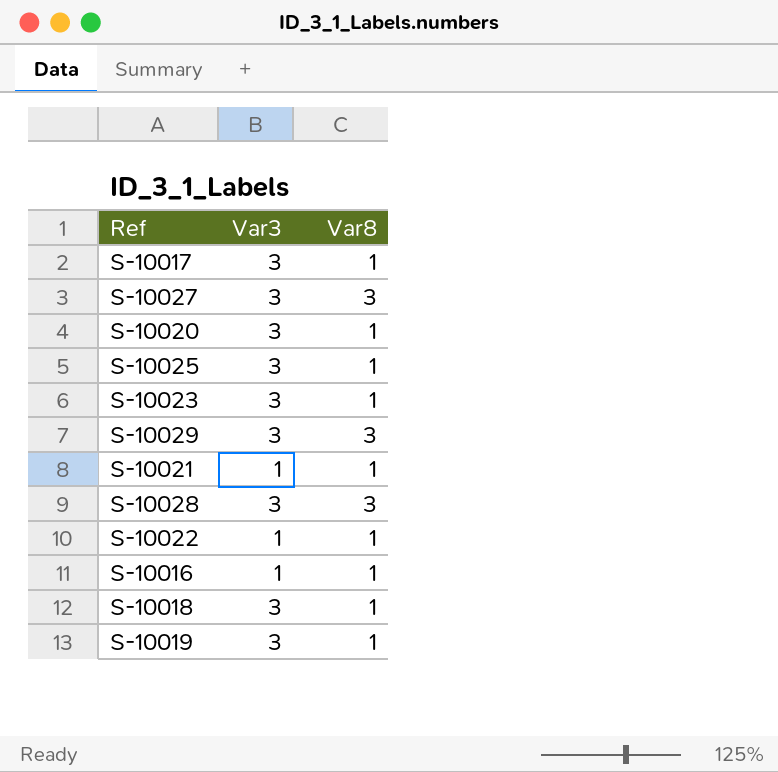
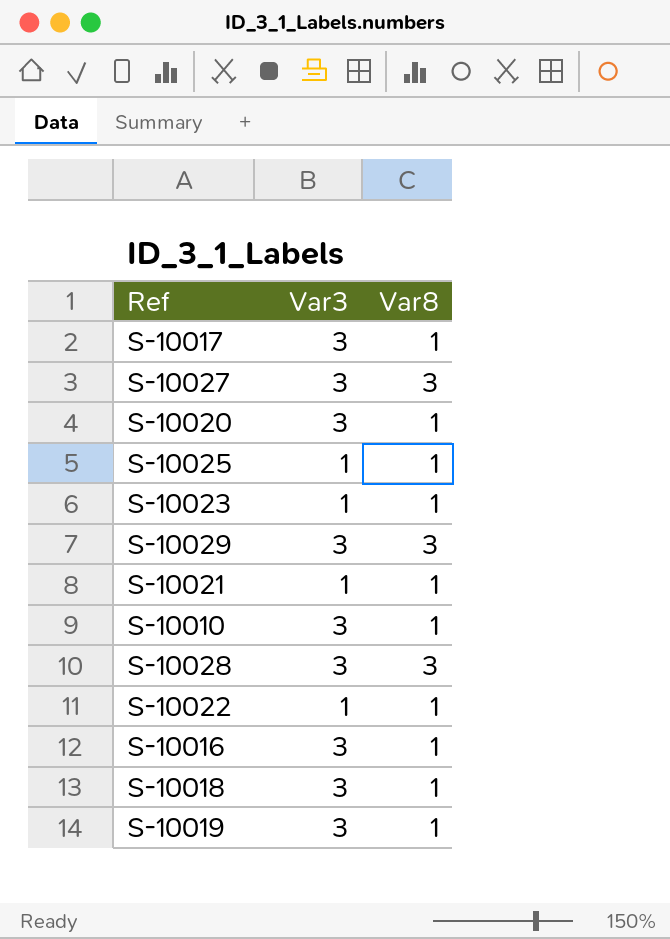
S-10025 | Var3: 3 -> 1
S-10023 | Var3: 3 -> 1
row S-10010: none -> 3 | 1
S-10016 | Var3: 1 -> 3

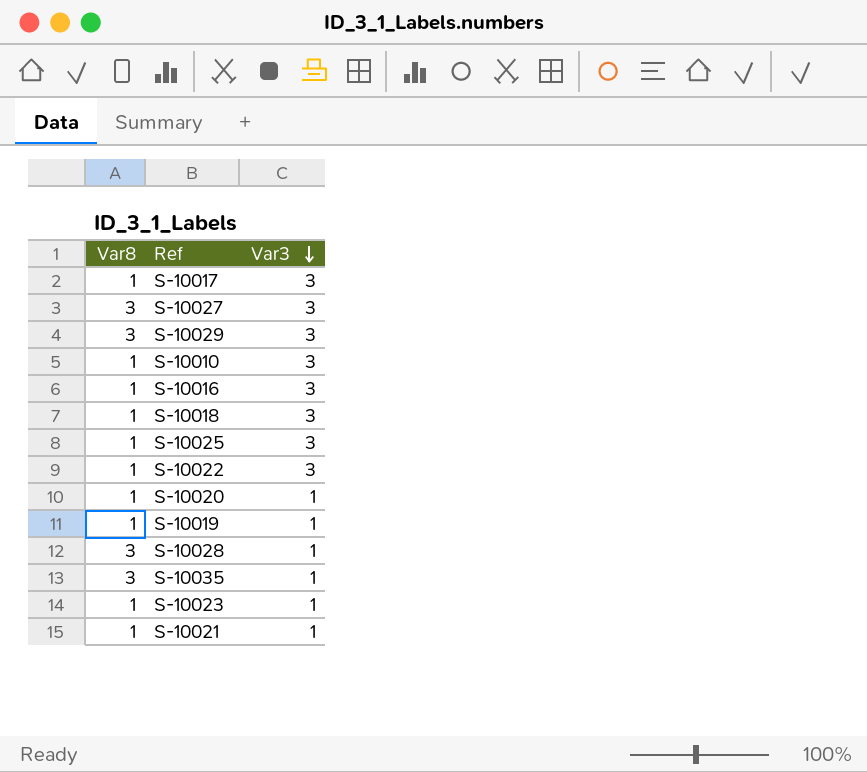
row order: none -> Var3 descending
column Var8 | position: 3 -> 1
S-10025 | Var3: 1 -> 3
S-10022 | Var3: 1 -> 3
S-10020 | Var3: 3 -> 1
S-10019 | Var3: 3 -> 1
S-10028 | Var3: 3 -> 1
row S-10035: none -> 3 | 1

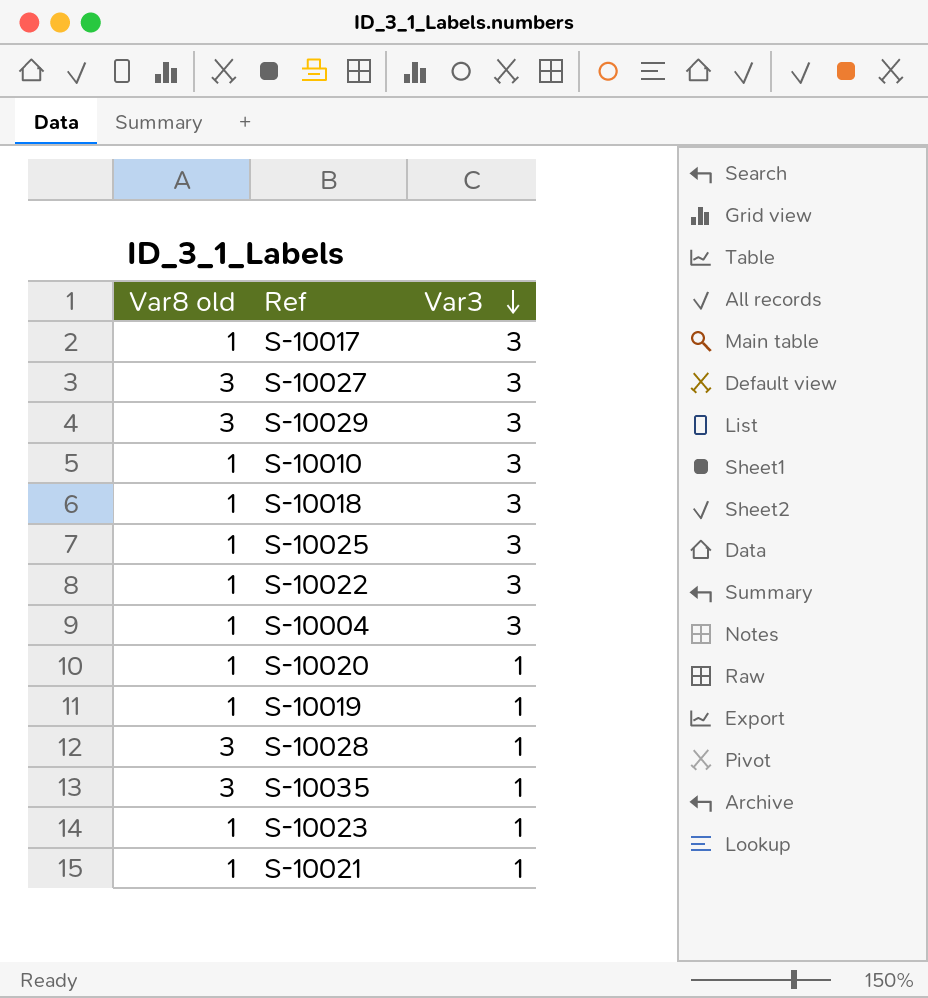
column name: Var8 -> Var8 old
row S-10016: 1 | 3 -> none
row S-10004: none -> 1 | 3

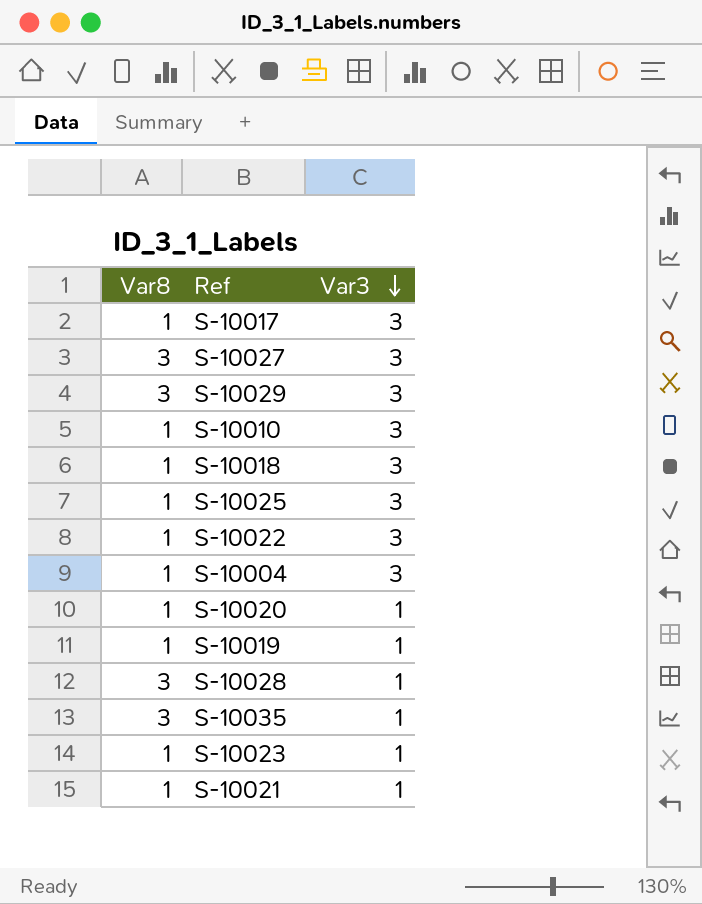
column name: Var8 old -> Var8

